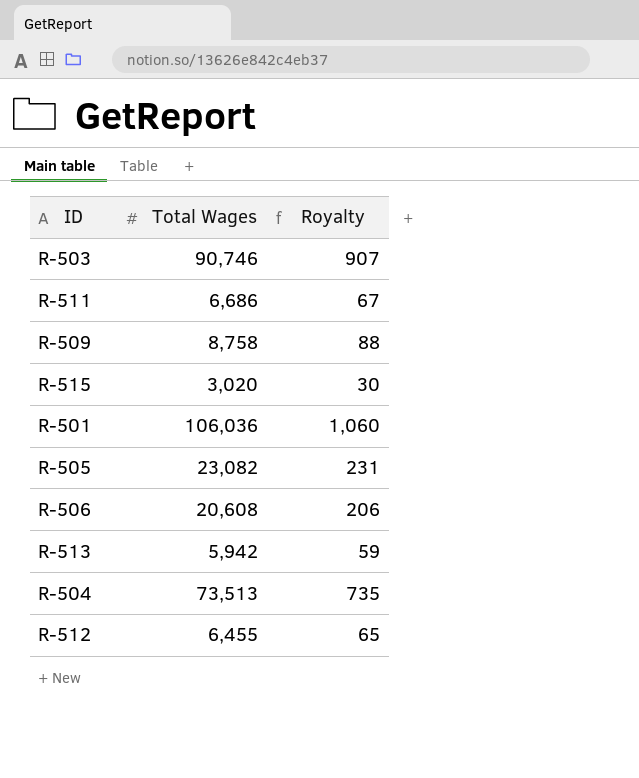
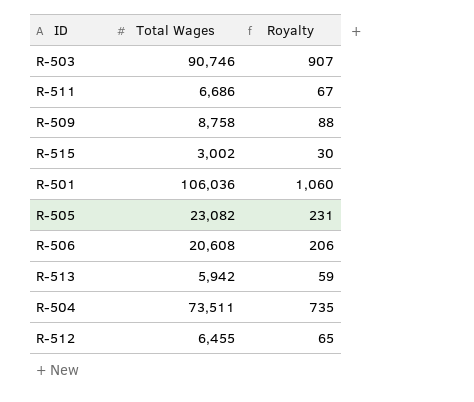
R-515 | Total Wages: 3,020 -> 3,002
R-504 | Total Wages: 73,513 -> 73,511

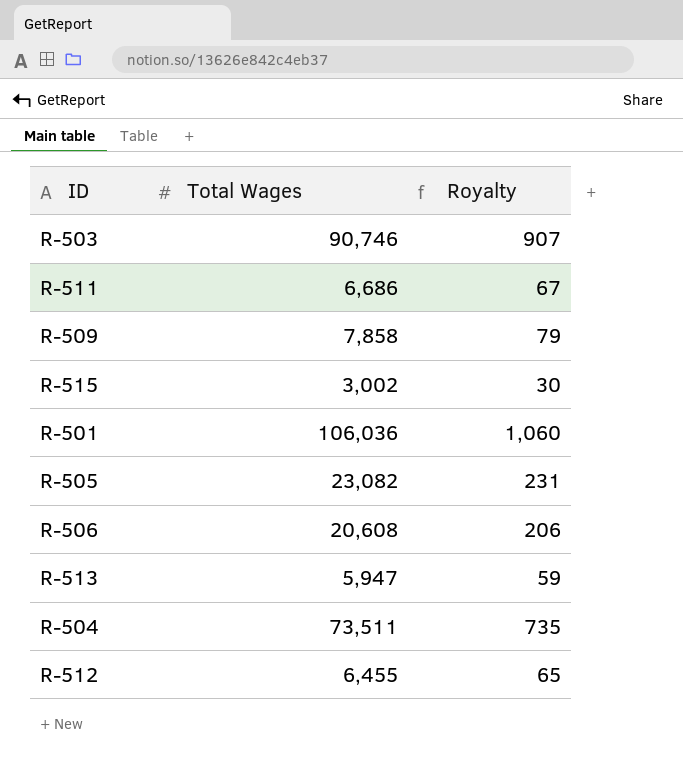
R-509 | Total Wages: 8,758 -> 7,858
R-509 | Royalty: 88 -> 79
R-513 | Total Wages: 5,942 -> 5,947

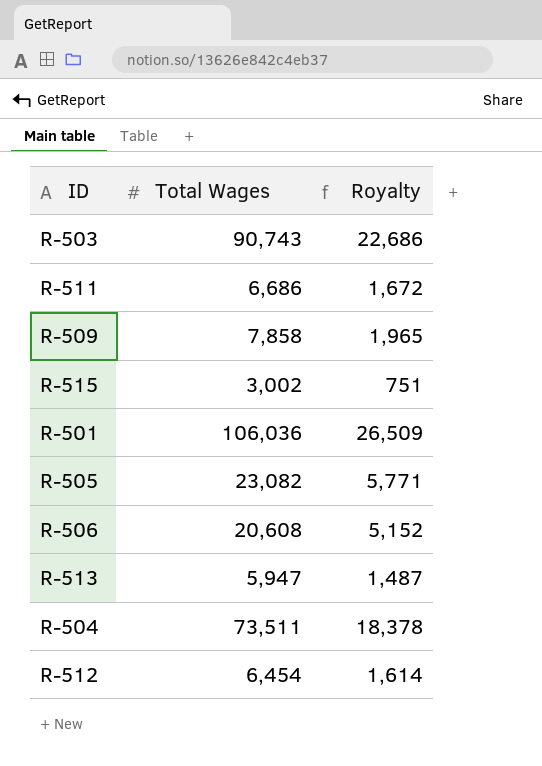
column Royalty | formula: [Total Wages] * 0.01 -> [Total Wages] * 0.25
R-503 | Total Wages: 90,746 -> 90,743
R-512 | Total Wages: 6,455 -> 6,454

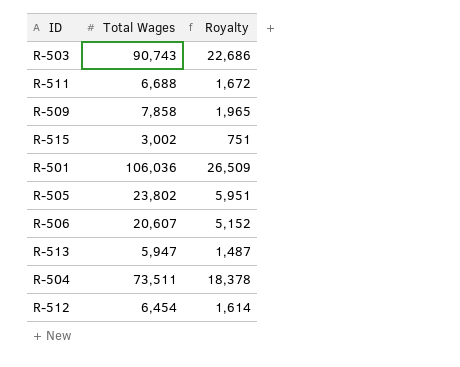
R-511 | Total Wages: 6,686 -> 6,688
R-505 | Total Wages: 23,082 -> 23,802
R-505 | Royalty: 5,771 -> 5,951
R-506 | Total Wages: 20,608 -> 20,607

